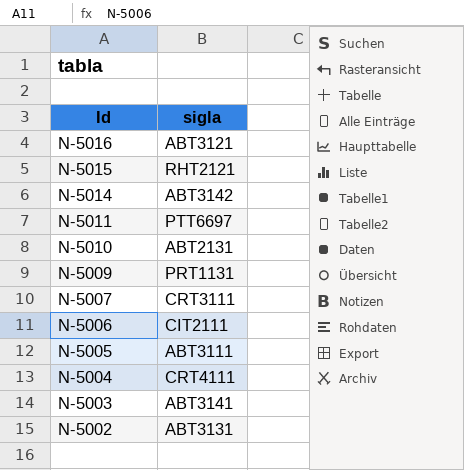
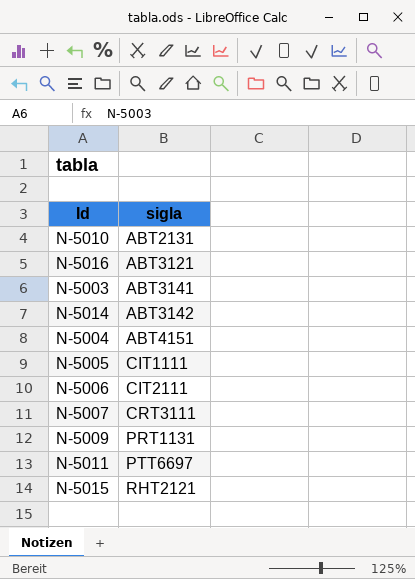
row order: Id descending -> sigla ascending
row N-5002: ABT3131 -> none
N-5004 | sigla: CRT4111 -> ABT4151
N-5005 | sigla: ABT3111 -> CIT1111

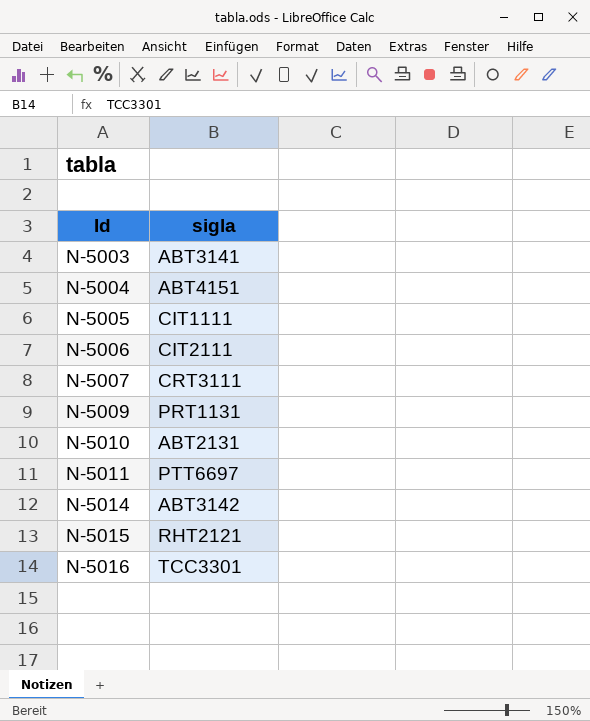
row order: sigla ascending -> Id ascending
N-5016 | sigla: ABT3121 -> TCC3301

